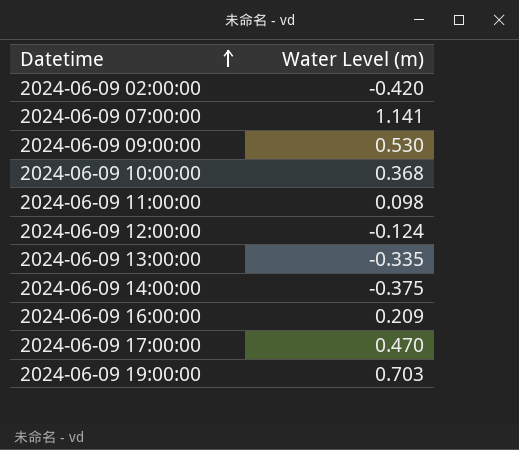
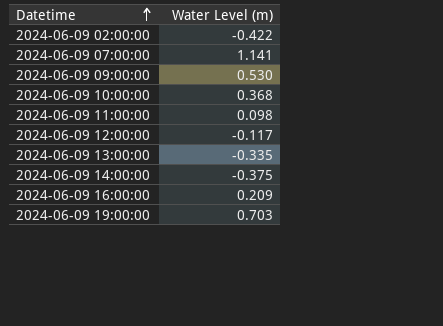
row 2024-06-09 17:00:00: 0.470 -> none
2024-06-09 02:00:00 | Water Level (m): -0.420 -> -0.422
2024-06-09 12:00:00 | Water Level (m): -0.124 -> -0.117

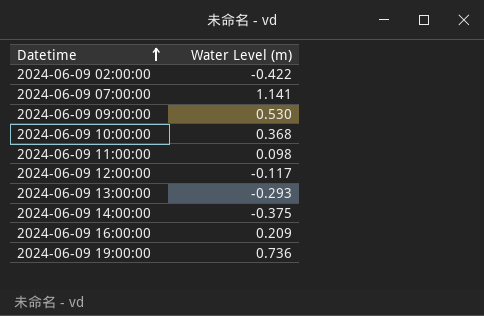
2024-06-09 13:00:00 | Water Level (m): -0.335 -> -0.293
2024-06-09 19:00:00 | Water Level (m): 0.703 -> 0.736

